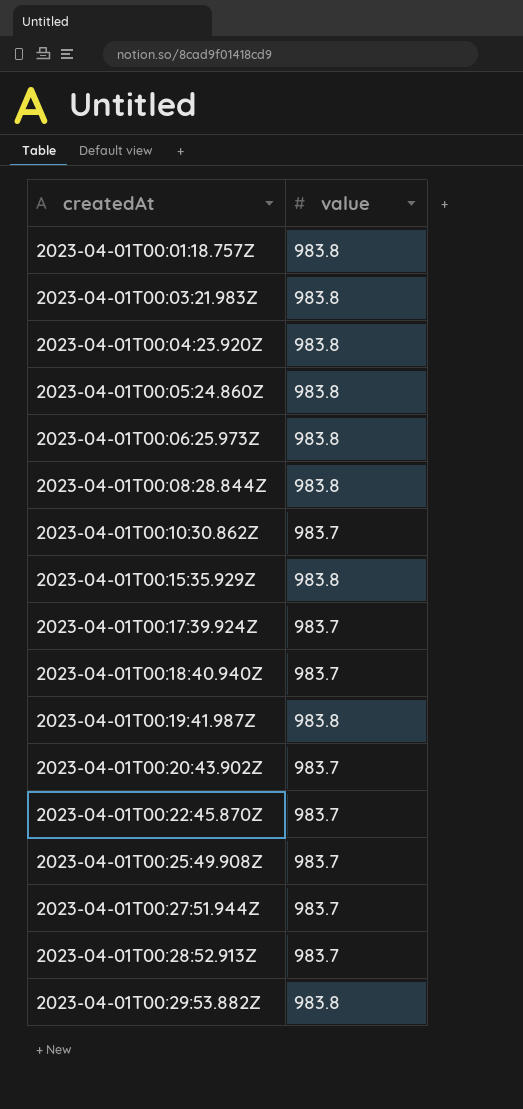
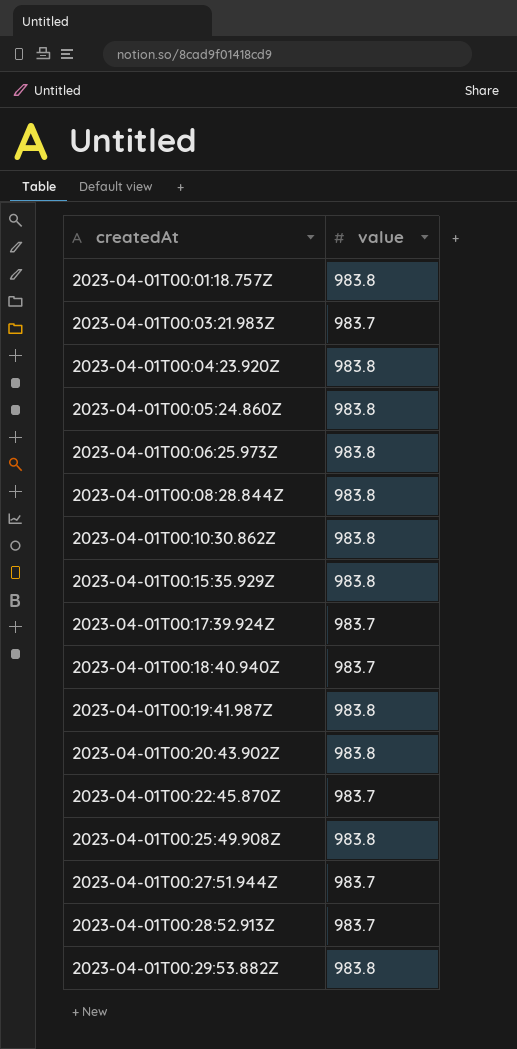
2023-04-01T00:03:21.983Z | value: 983.8 -> 983.7
2023-04-01T00:10:30.862Z | value: 983.7 -> 983.8
2023-04-01T00:20:43.902Z | value: 983.7 -> 983.8
2023-04-01T00:25:49.908Z | value: 983.7 -> 983.8

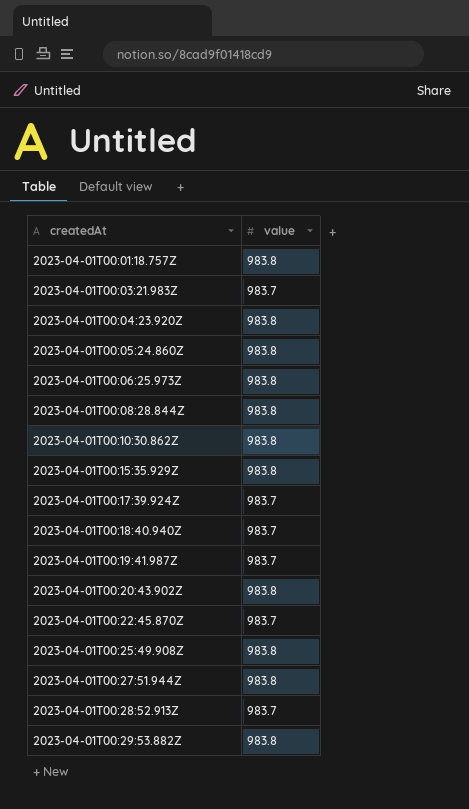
2023-04-01T00:19:41.987Z | value: 983.8 -> 983.7
2023-04-01T00:27:51.944Z | value: 983.7 -> 983.8

